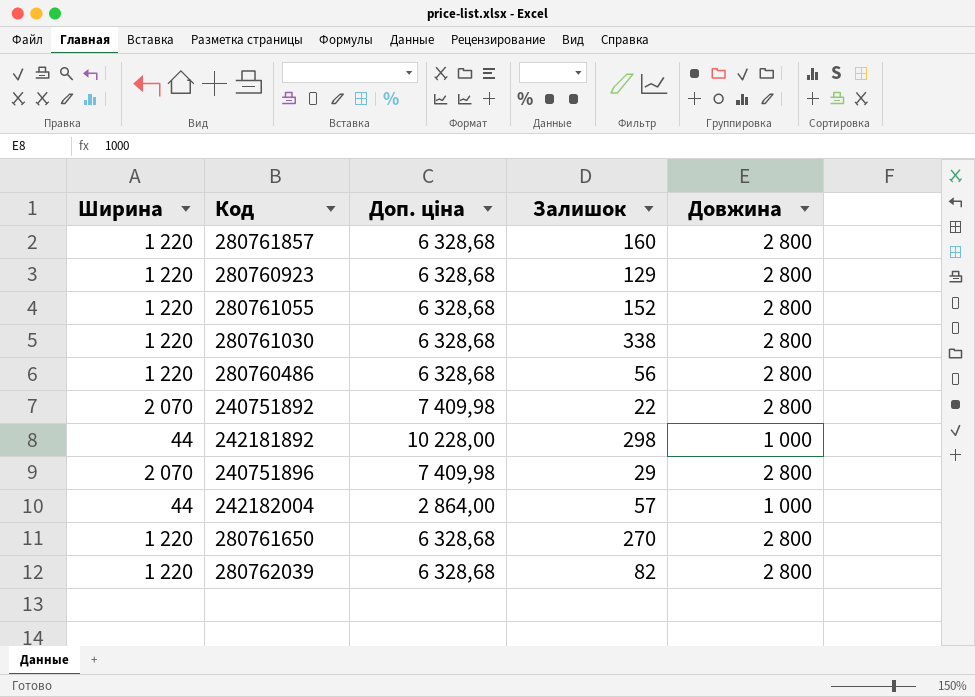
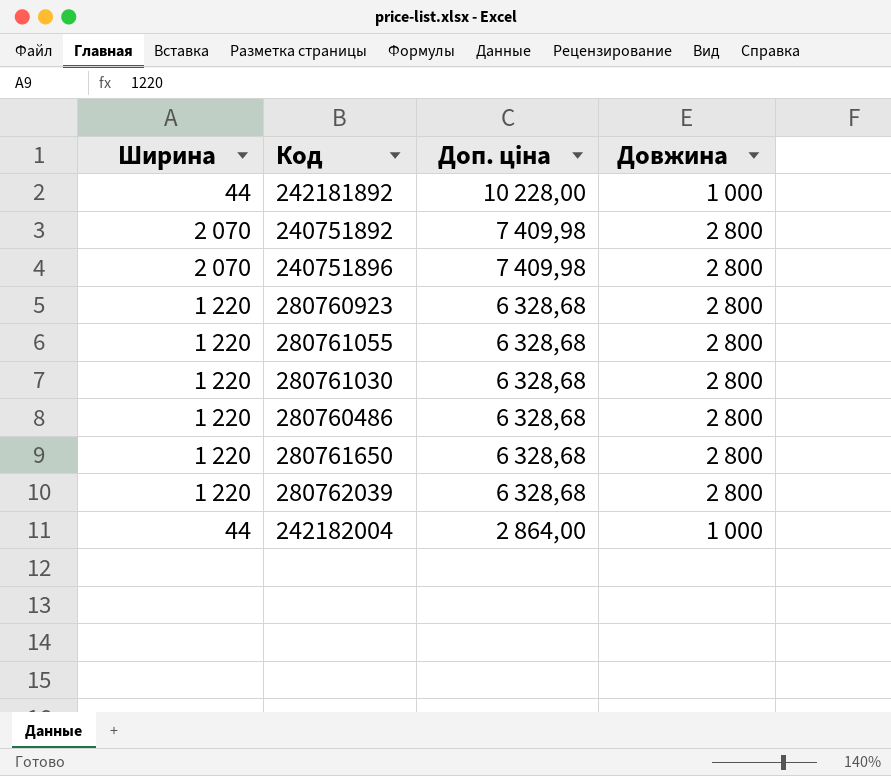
row order: none -> Доп. ціна descending
column Залишок | position: 4 -> none
row 280761857: 1 220 | 6 328,68 | 160 | 2 800 -> none

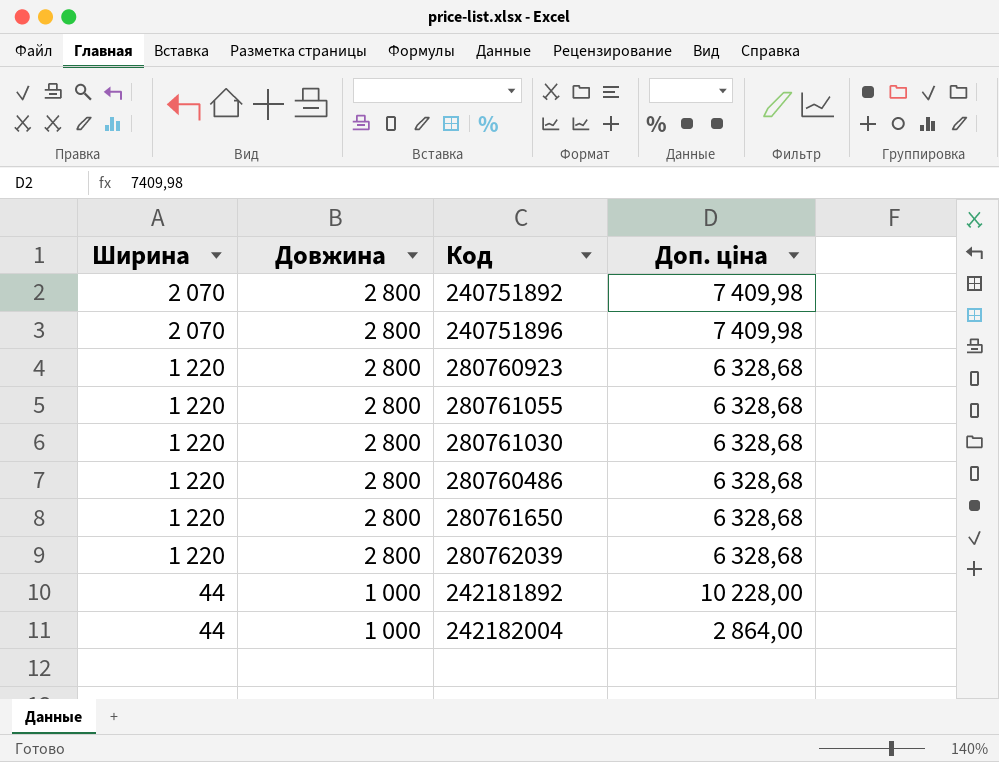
row order: Доп. ціна descending -> Ширина descending
column Довжина | position: 4 -> 2

